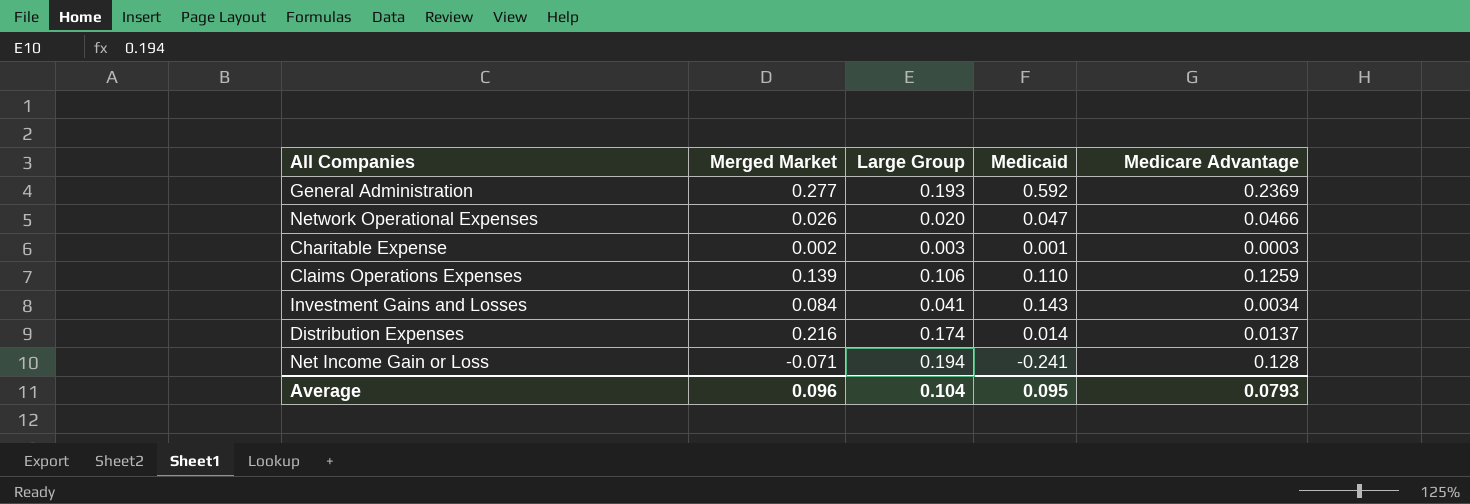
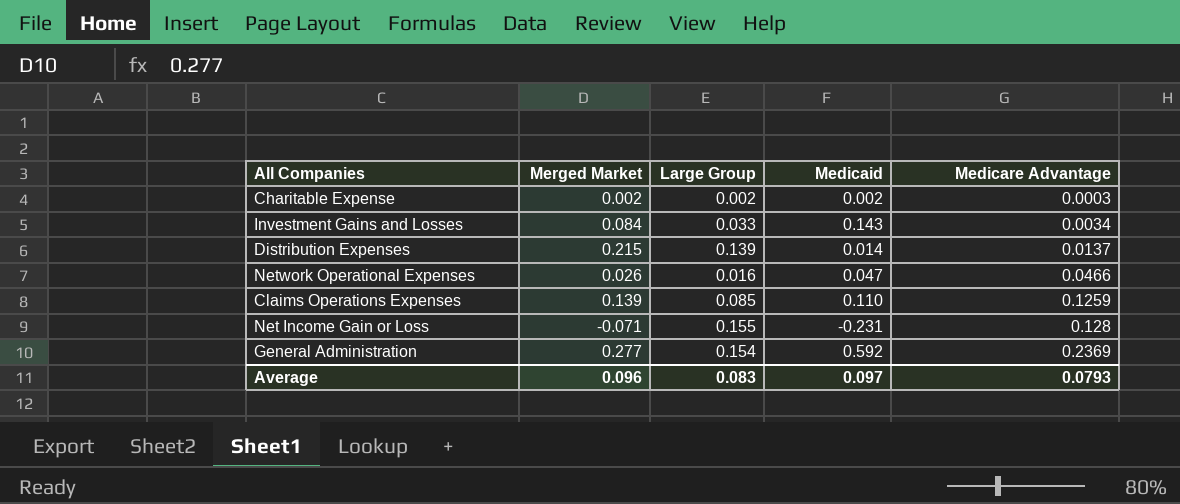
row order: none -> Medicare Advantage ascending
Charitable Expense | Large Group: 0.003 -> 0.002
Charitable Expense | Medicaid: 0.001 -> 0.002
Investment Gains and Losses | Large Group: 0.041 -> 0.033
Distribution Expenses | Merged Market: 0.216 -> 0.215
Distribution Expenses | Large Group: 0.174 -> 0.139
Network Operational Expenses | Large Group: 0.020 -> 0.016
Claims Operations Expenses | Large Group: 0.106 -> 0.085
Net Income Gain or Loss | Large Group: 0.194 -> 0.155
Net Income Gain or Loss | Medicaid: -0.241 -> -0.231
General Administration | Large Group: 0.193 -> 0.154
Average | Large Group: 0.104 -> 0.083
Average | Medicaid: 0.095 -> 0.097

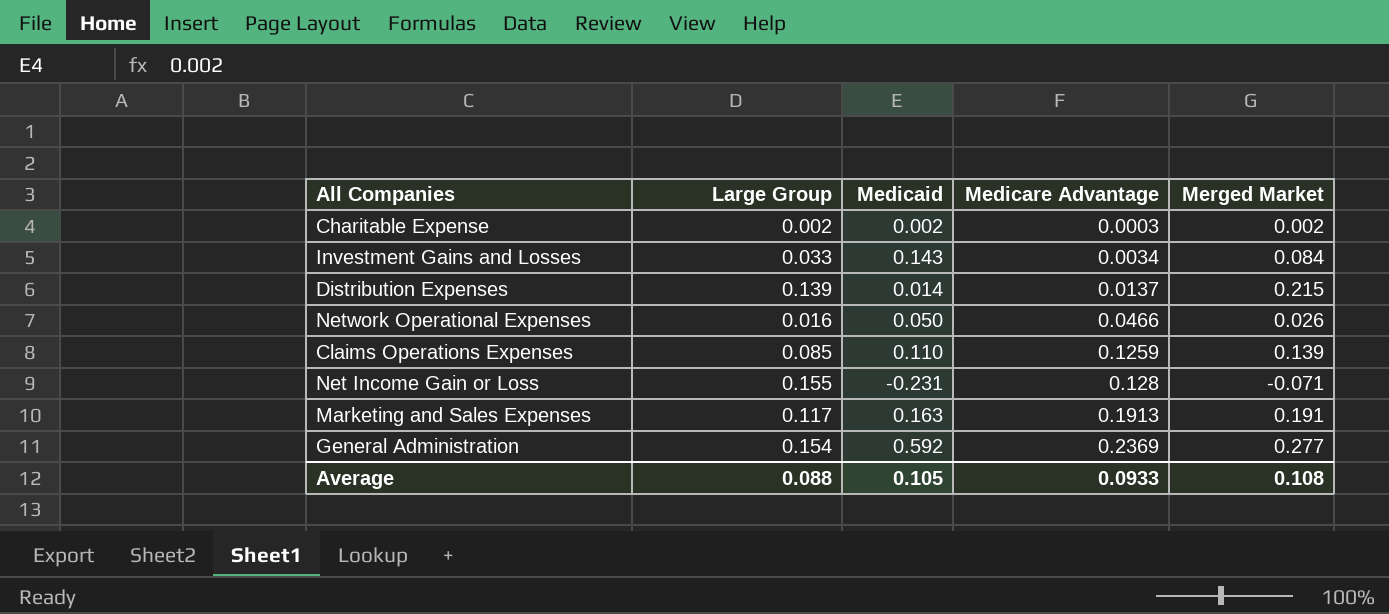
column Merged Market | position: 2 -> 5
Network Operational Expenses | Medicaid: 0.047 -> 0.050
row Marketing and Sales Expenses: none -> 0.117 | 0.163 | 0.1913 | 0.191
Average | Large Group: 0.083 -> 0.088
Average | Medicaid: 0.097 -> 0.105
Average | Medicare Advantage: 0.0793 -> 0.0933
Average | Merged Market: 0.096 -> 0.108

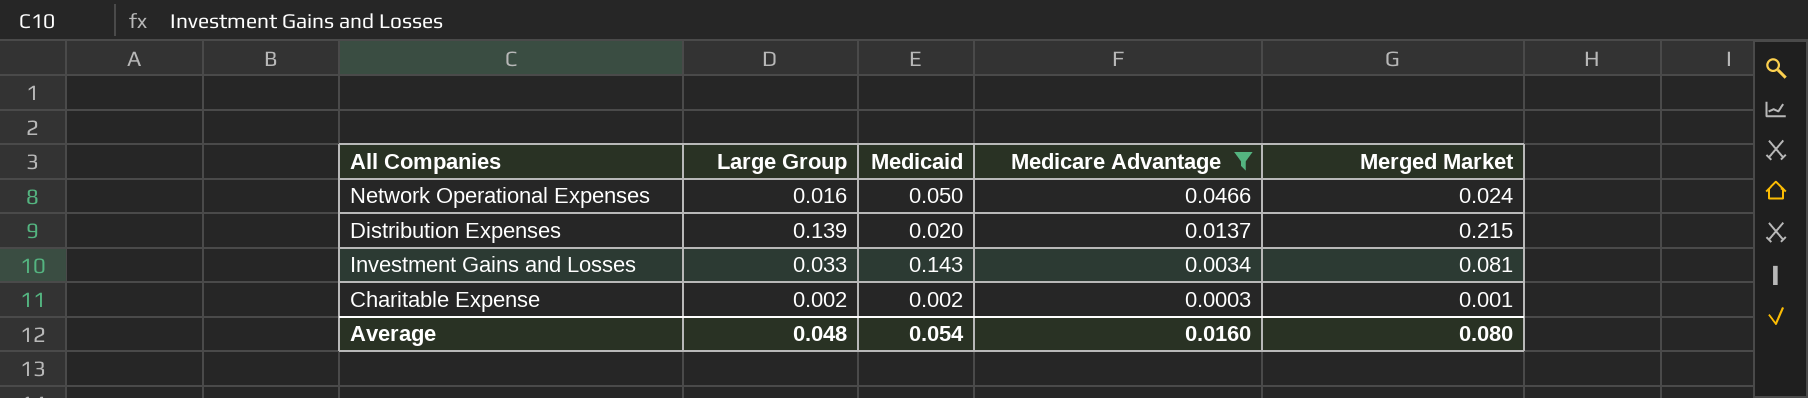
filter: none -> Medicare Advantage <= 0.0466
row order: Medicare Advantage ascending -> Medicare Advantage descending
Network Operational Expenses | Merged Market: 0.026 -> 0.024
Distribution Expenses | Medicaid: 0.014 -> 0.020
Investment Gains and Losses | Merged Market: 0.084 -> 0.081
Charitable Expense | Merged Market: 0.002 -> 0.001
Average | Large Group: 0.088 -> 0.048
Average | Medicaid: 0.105 -> 0.054
Average | Medicare Advantage: 0.0933 -> 0.0160
Average | Merged Market: 0.108 -> 0.080

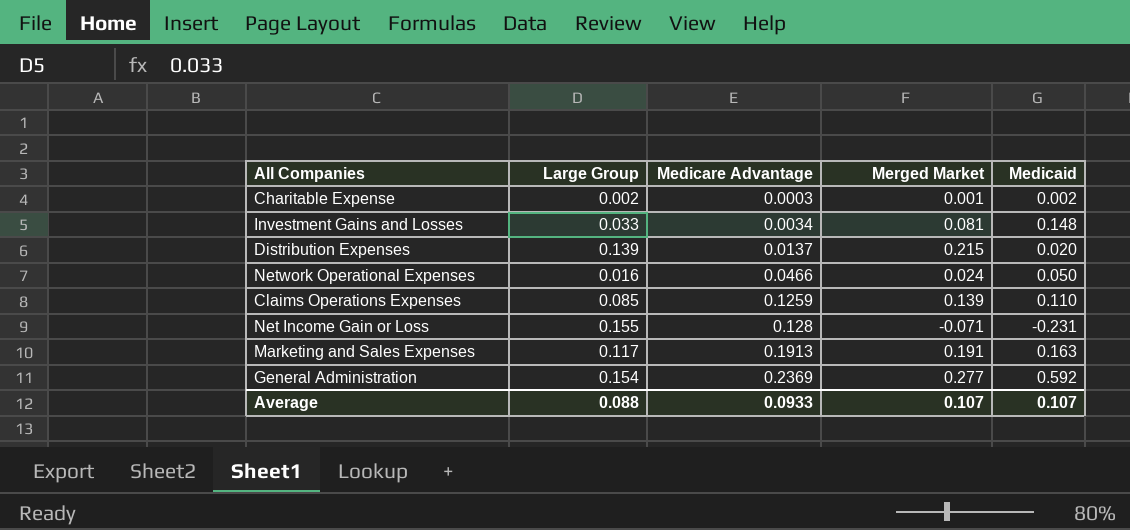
filter: Medicare Advantage <= 0.0466 -> none
row order: Medicare Advantage descending -> Medicare Advantage ascending
column Medicaid | position: 3 -> 5
Investment Gains and Losses | Medicaid: 0.143 -> 0.148
Average | Large Group: 0.048 -> 0.088
Average | Medicare Advantage: 0.0160 -> 0.0933
Average | Merged Market: 0.080 -> 0.107
Average | Medicaid: 0.054 -> 0.107

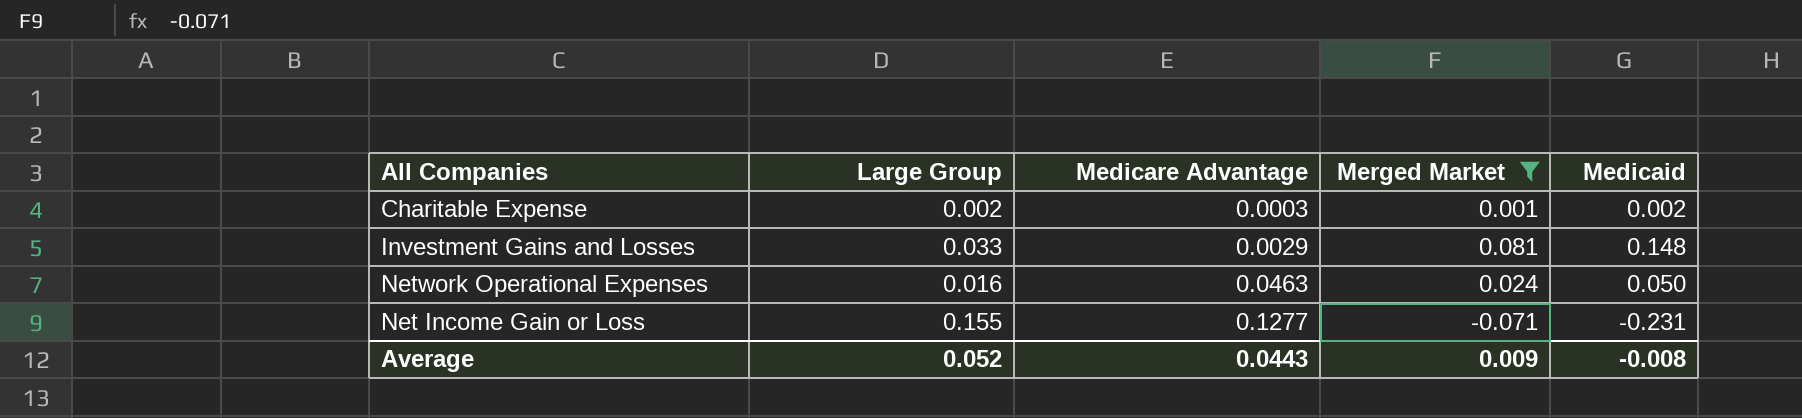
filter: none -> Merged Market <= 0.081
Investment Gains and Losses | Medicare Advantage: 0.0034 -> 0.0029
Network Operational Expenses | Medicare Advantage: 0.0466 -> 0.0463
Net Income Gain or Loss | Medicare Advantage: 0.128 -> 0.1277
Average | Large Group: 0.088 -> 0.052
Average | Medicare Advantage: 0.0933 -> 0.0443
Average | Merged Market: 0.107 -> 0.009
Average | Medicaid: 0.107 -> -0.008

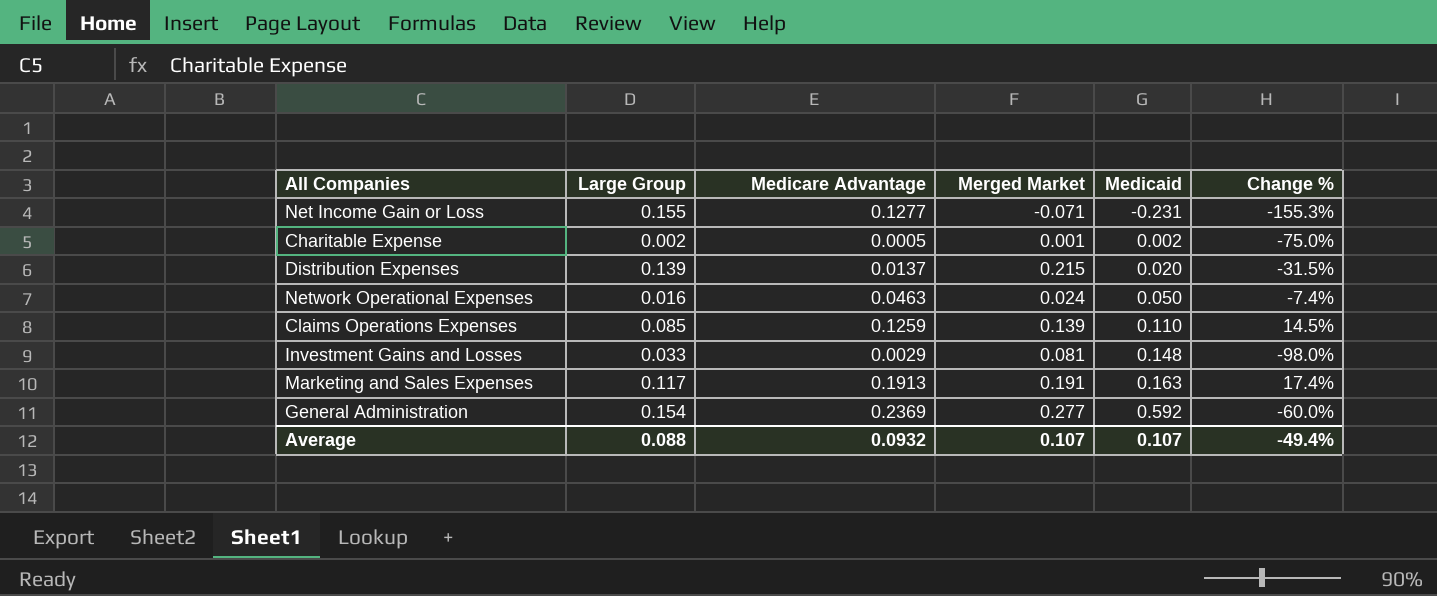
filter: Merged Market <= 0.081 -> none
row order: Medicare Advantage ascending -> Medicaid ascending
column Change % | formula: none -> ([Medicare Advantage] - [Medicaid]) / [Medicaid]
Charitable Expense | Medicare Advantage: 0.0003 -> 0.0005
Average | Large Group: 0.052 -> 0.088
Average | Medicare Advantage: 0.0443 -> 0.0932
Average | Merged Market: 0.009 -> 0.107
Average | Medicaid: -0.008 -> 0.107

